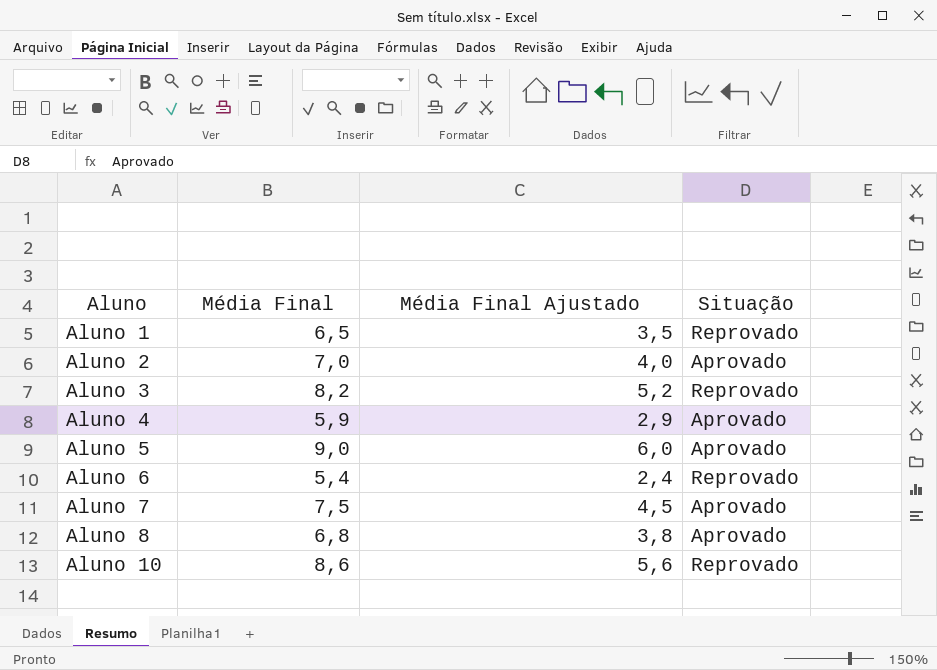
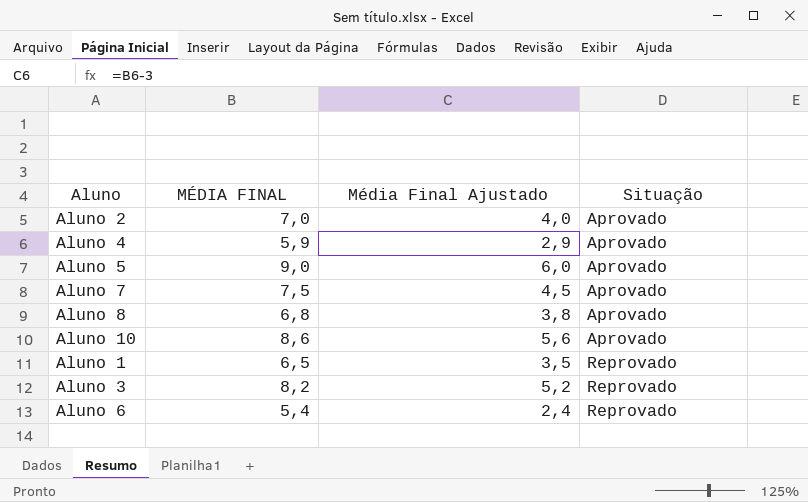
row order: Aluno ascending -> Situação ascending
column name: Média Final -> MÉDIA FINAL
Aluno 10 | Situação: Reprovado -> Aprovado

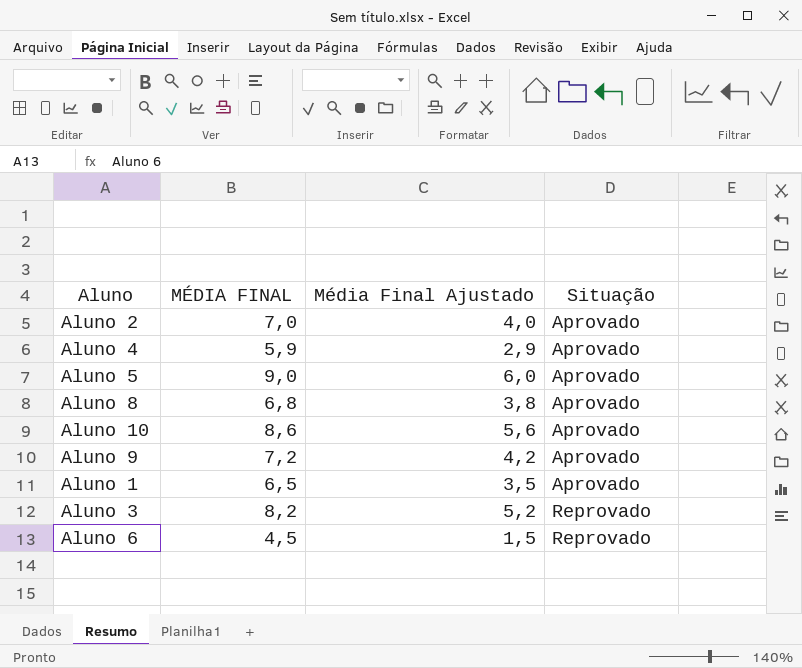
row Aluno 7: 7,5 | 4,5 | Aprovado -> none
row Aluno 9: none -> 7,2 | 4,2 | Aprovado
Aluno 1 | Situação: Reprovado -> Aprovado
Aluno 6 | MÉDIA FINAL: 5,4 -> 4,5
Aluno 6 | Média Final Ajustado: 2,4 -> 1,5

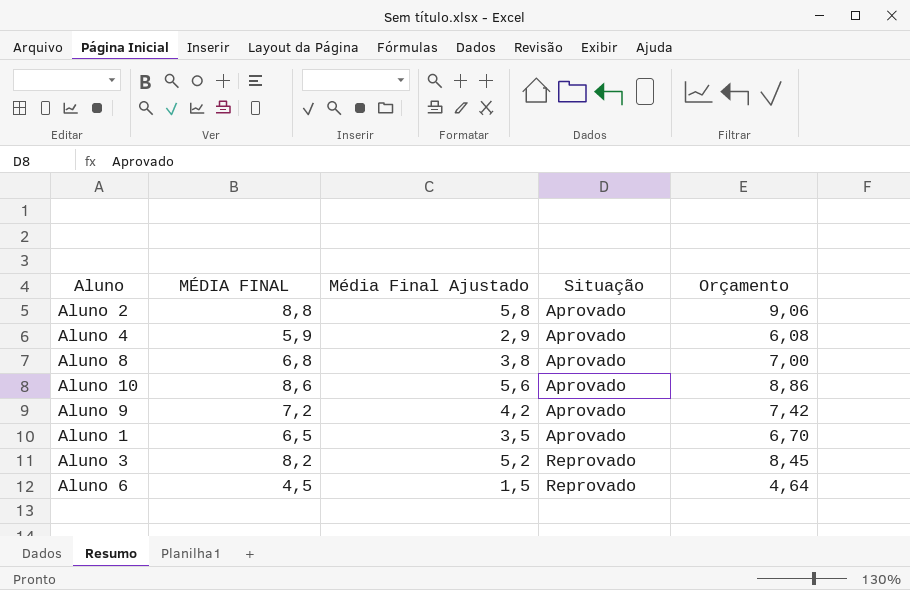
column Orçamento | formula: none -> [MÉDIA FINAL] * 1,03
row Aluno 5: 9,0 | 6,0 | Aprovado -> none
Aluno 2 | MÉDIA FINAL: 7,0 -> 8,8
Aluno 2 | Média Final Ajustado: 4,0 -> 5,8

